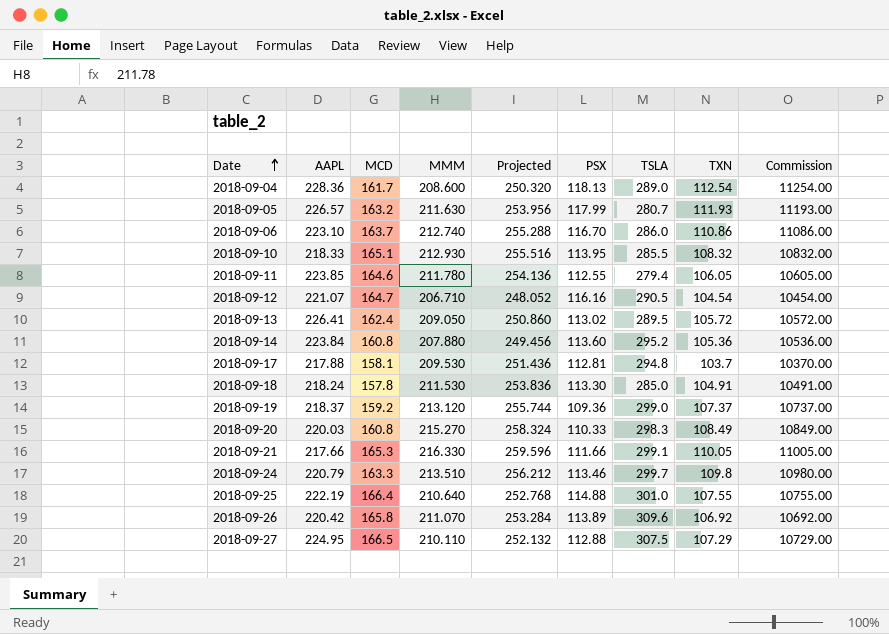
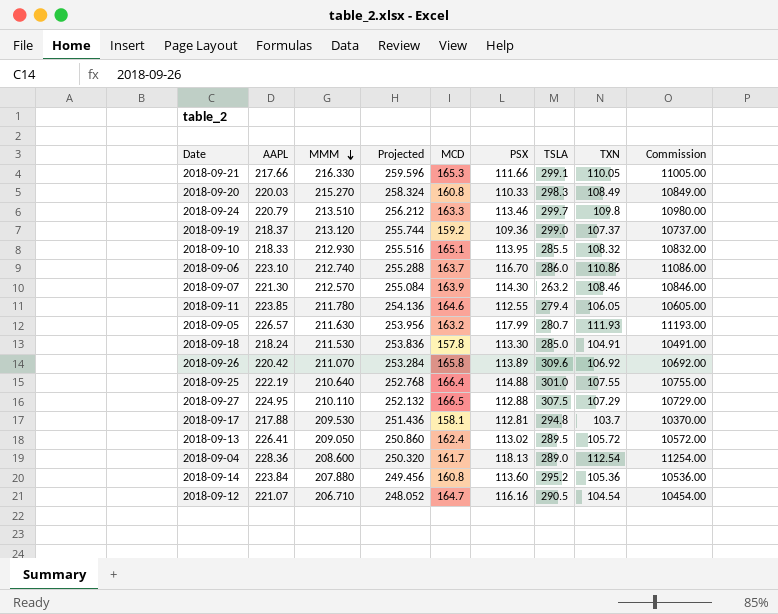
row order: Date ascending -> MMM descending
column MCD | position: 3 -> 5
row 2018-09-07: none -> 221.30 | 212.570 | 255.084 | 163.9 | 114.30 | 263.2 | 108.46 | 10846.00

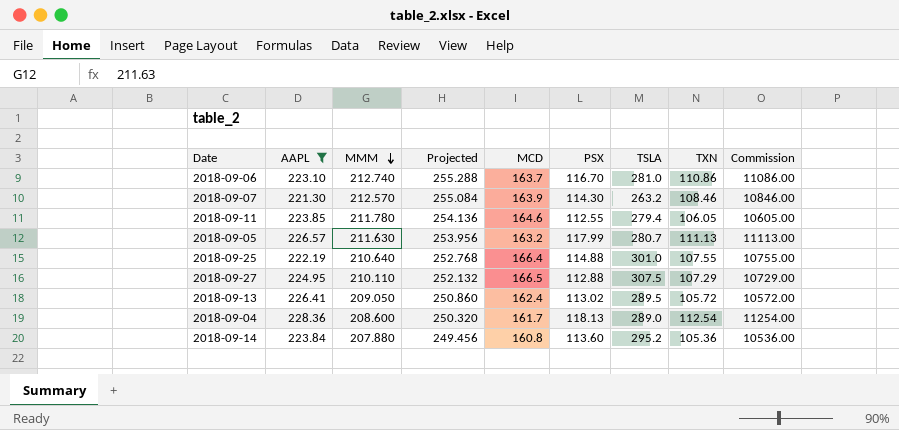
filter: none -> AAPL >= 221.30
2018-09-06 | TSLA: 286.0 -> 281.0
2018-09-05 | TXN: 111.93 -> 111.13
2018-09-05 | Commission: 11193.00 -> 11113.00

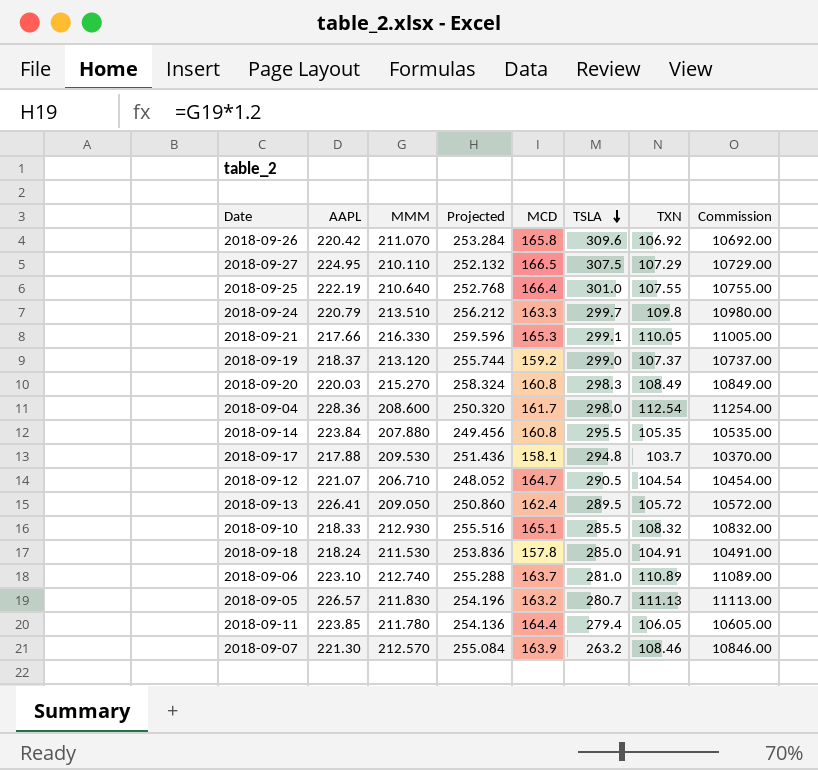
filter: AAPL >= 221.30 -> none
row order: MMM descending -> TSLA descending
column PSX | position: 6 -> none
2018-09-04 | TSLA: 289.0 -> 298.0
2018-09-14 | TSLA: 295.2 -> 295.5
2018-09-14 | TXN: 105.36 -> 105.35
2018-09-14 | Commission: 10536.00 -> 10535.00
2018-09-06 | TXN: 110.86 -> 110.89
2018-09-06 | Commission: 11086.00 -> 11089.00
2018-09-05 | MMM: 211.630 -> 211.830
2018-09-05 | Projected: 253.956 -> 254.196
2018-09-11 | MCD: 164.6 -> 164.4

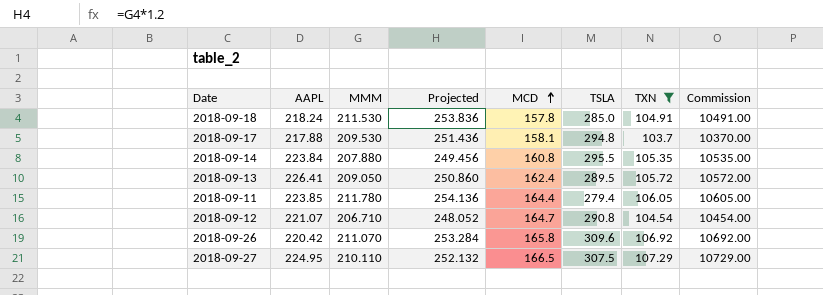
filter: none -> TXN <= 107.29
row order: TSLA descending -> MCD ascending
2018-09-12 | TSLA: 290.5 -> 290.8

